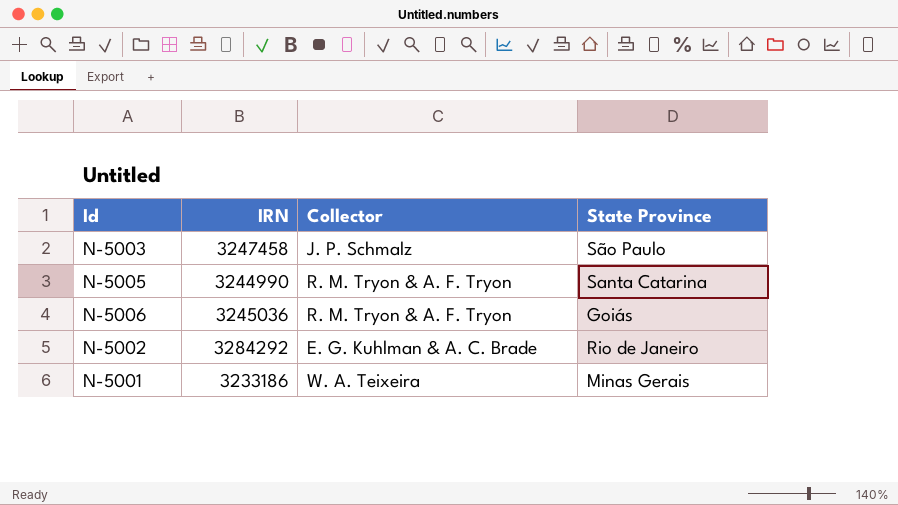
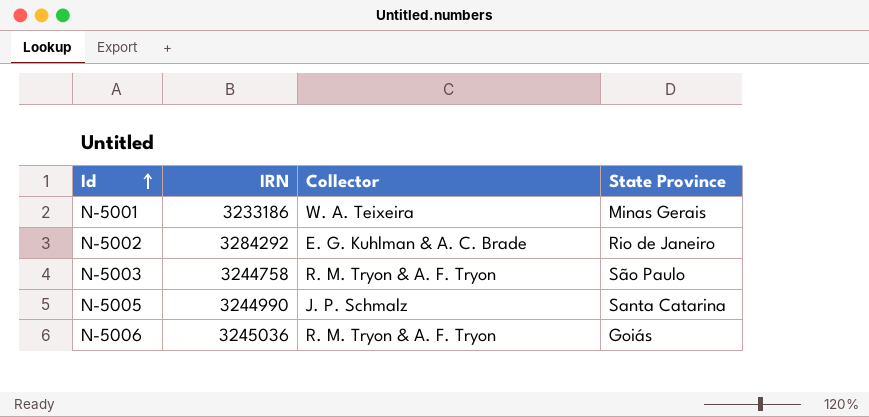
row order: none -> Id ascending
N-5003 | IRN: 3247458 -> 3244758
N-5003 | Collector: J. P. Schmalz -> R. M. Tryon & A. F. Tryon
N-5005 | Collector: R. M. Tryon & A. F. Tryon -> J. P. Schmalz

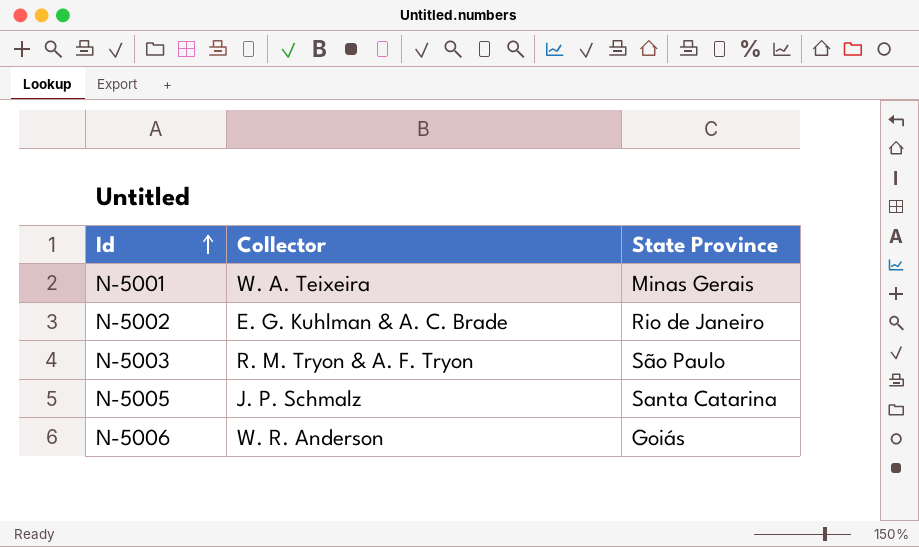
column IRN | position: 2 -> none
N-5006 | Collector: R. M. Tryon & A. F. Tryon -> W. R. Anderson

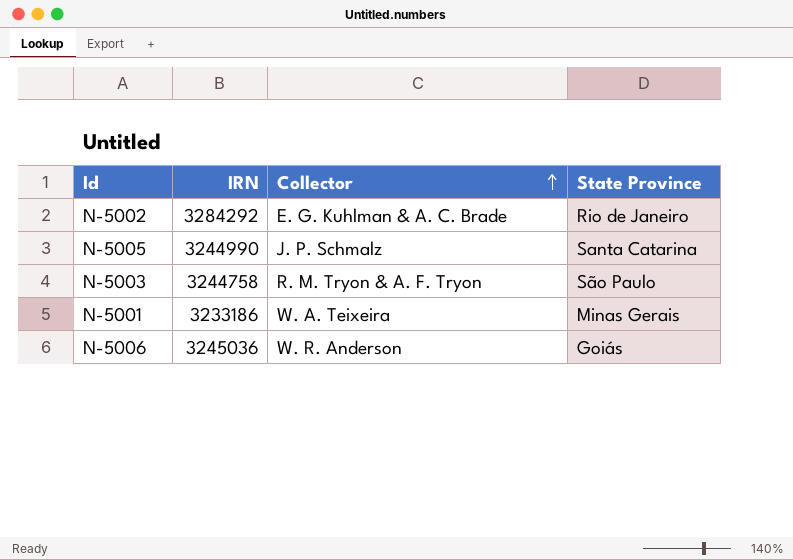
row order: Id ascending -> Collector ascending
column IRN | position: none -> 2

